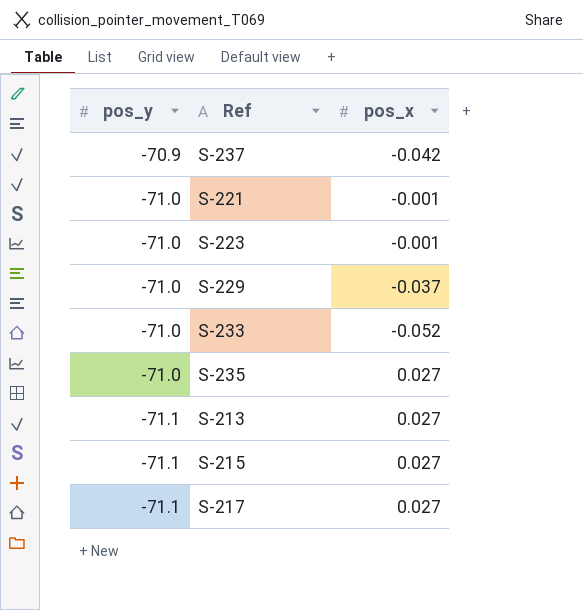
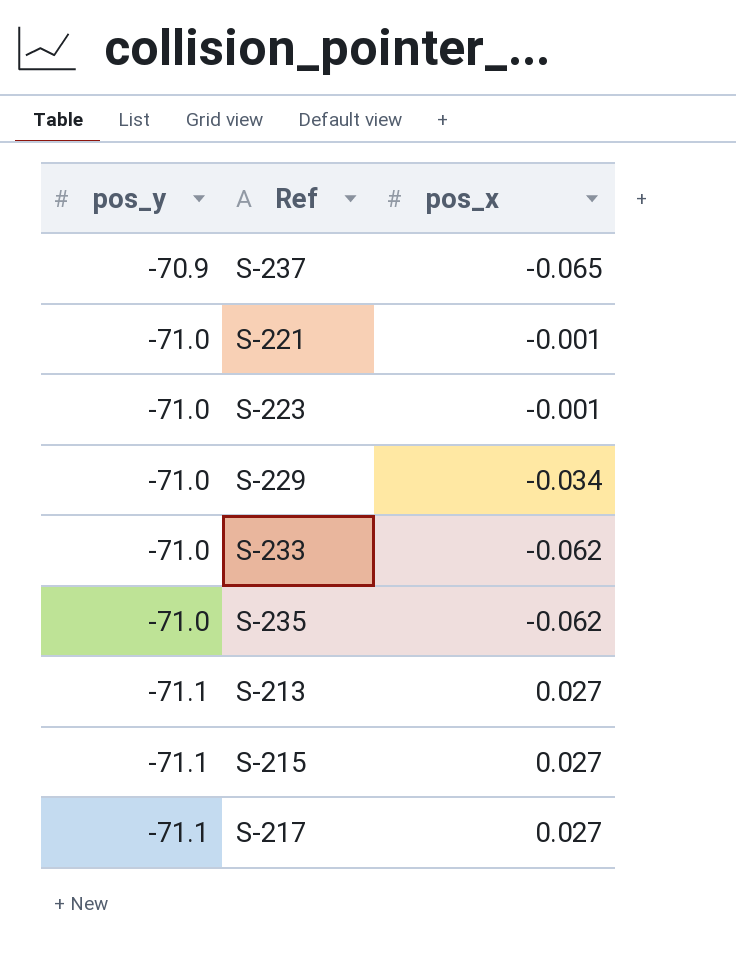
S-237 | pos_x: -0.042 -> -0.065
S-229 | pos_x: -0.037 -> -0.034
S-233 | pos_x: -0.052 -> -0.062
S-235 | pos_x: 0.027 -> -0.062

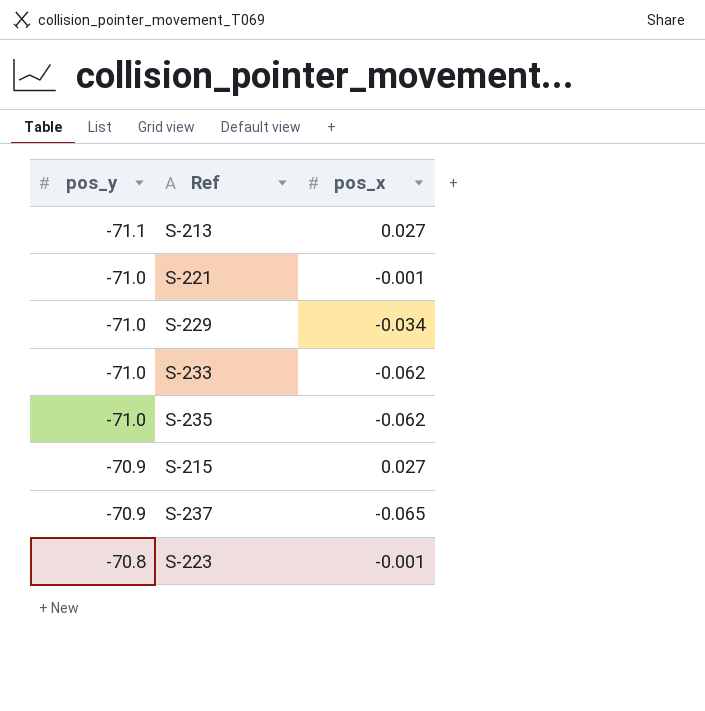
row order: pos_y descending -> pos_y ascending
row S-217: -71.1 | 0.027 -> none
S-215 | pos_y: -71.1 -> -70.9
S-223 | pos_y: -71.0 -> -70.8

